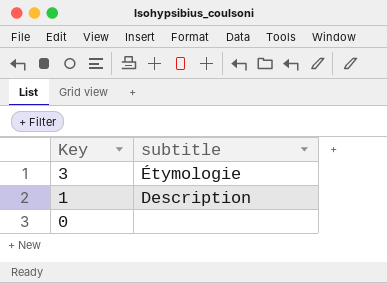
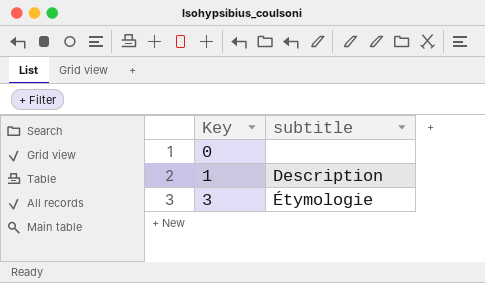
row order: Key descending -> Key ascending

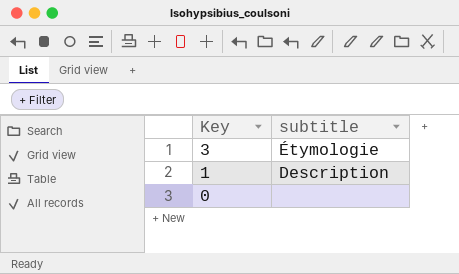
row order: Key ascending -> Key descending

